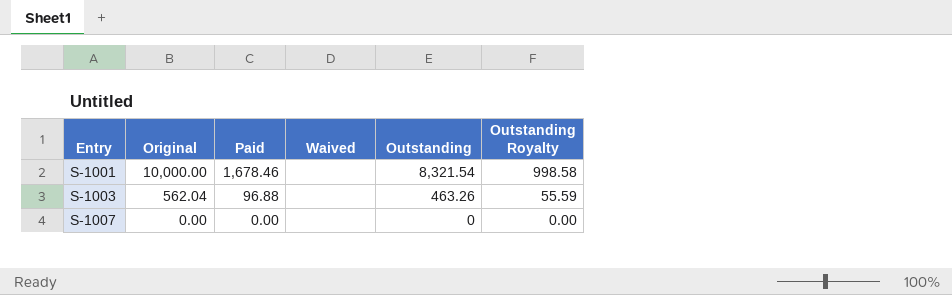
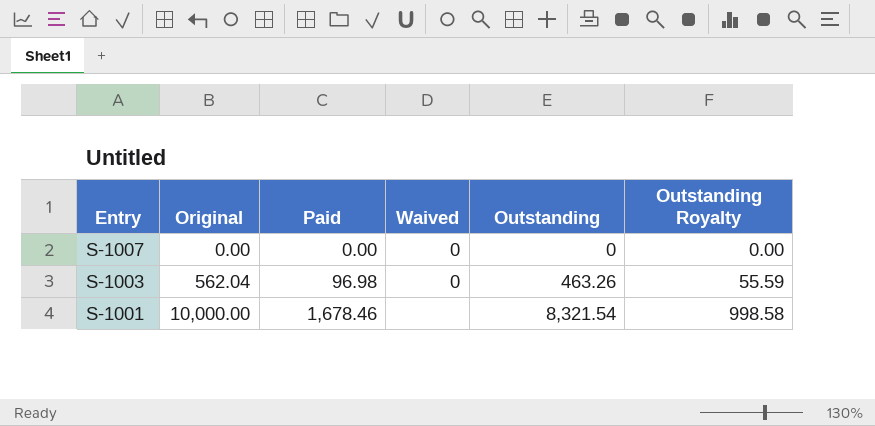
row order: Entry ascending -> Entry descending
S-1007 | Waived: none -> 0
S-1003 | Paid: 96.88 -> 96.98
S-1003 | Waived: none -> 0

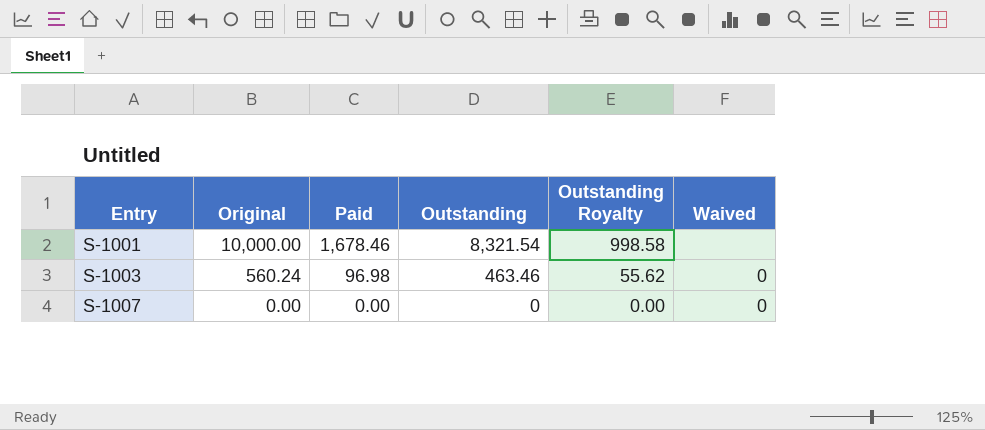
row order: Entry descending -> Entry ascending
column Waived | position: 4 -> 6
S-1003 | Original: 562.04 -> 560.24
S-1003 | Outstanding: 463.26 -> 463.46
S-1003 | Outstanding Royalty: 55.59 -> 55.62

